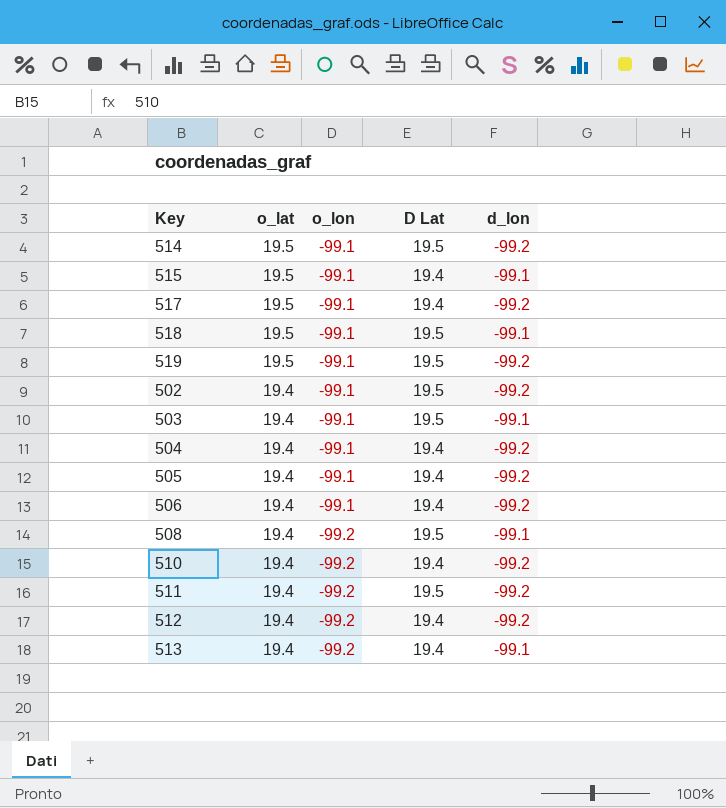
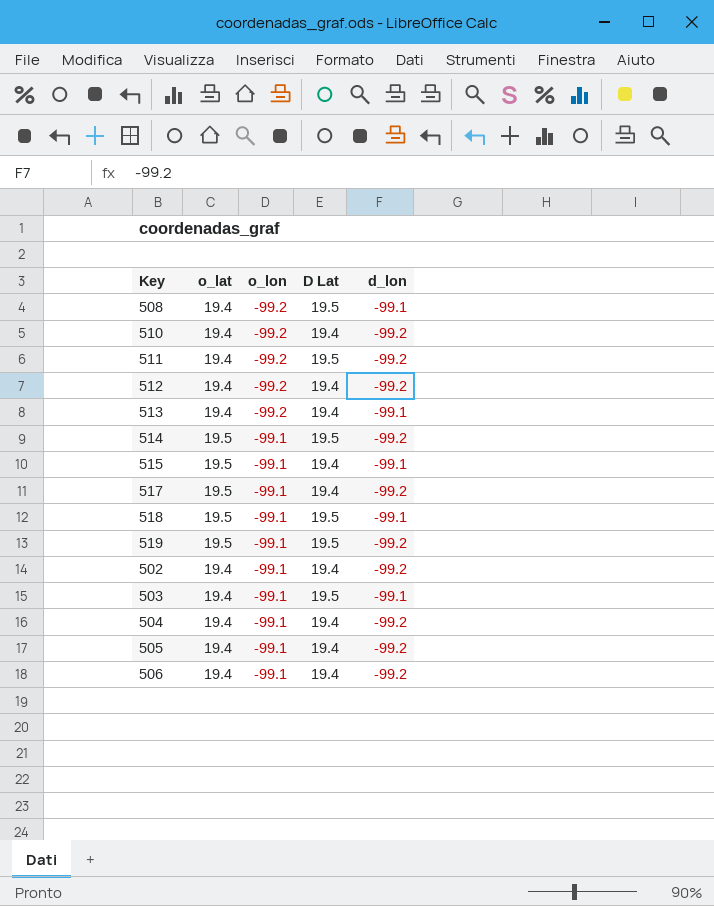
row order: o_lat descending -> o_lon ascending
502 | D Lat: 19.5 -> 19.4

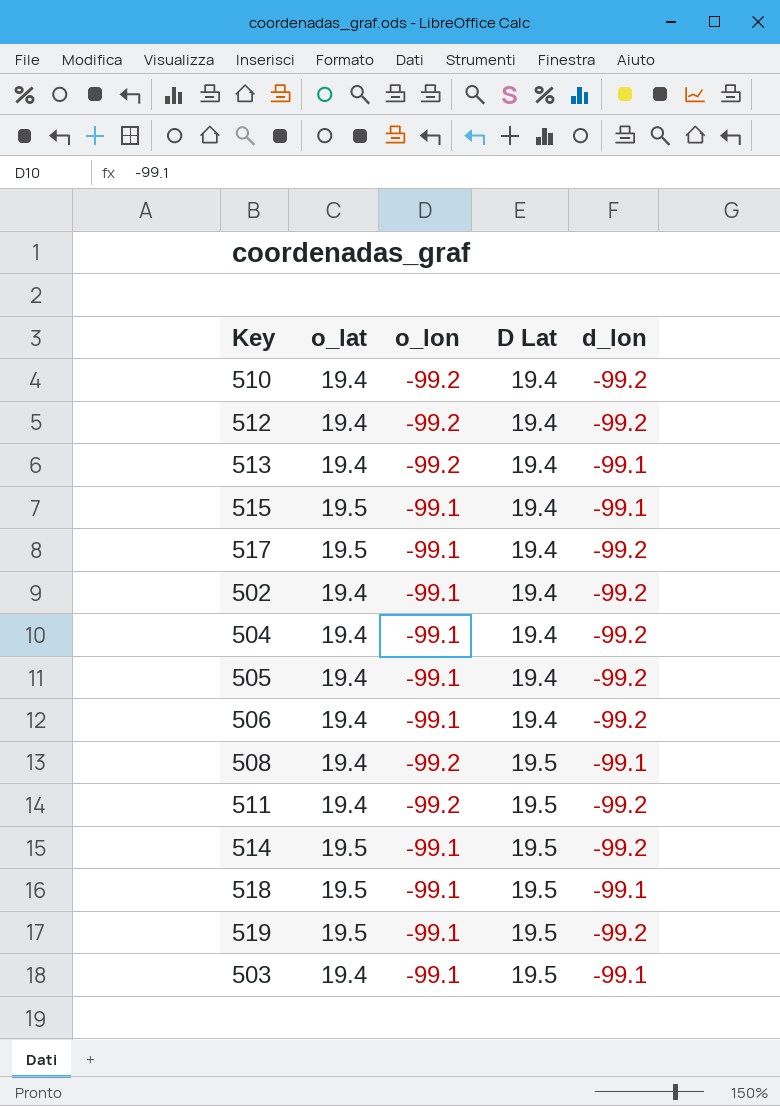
row order: o_lon ascending -> D Lat ascending

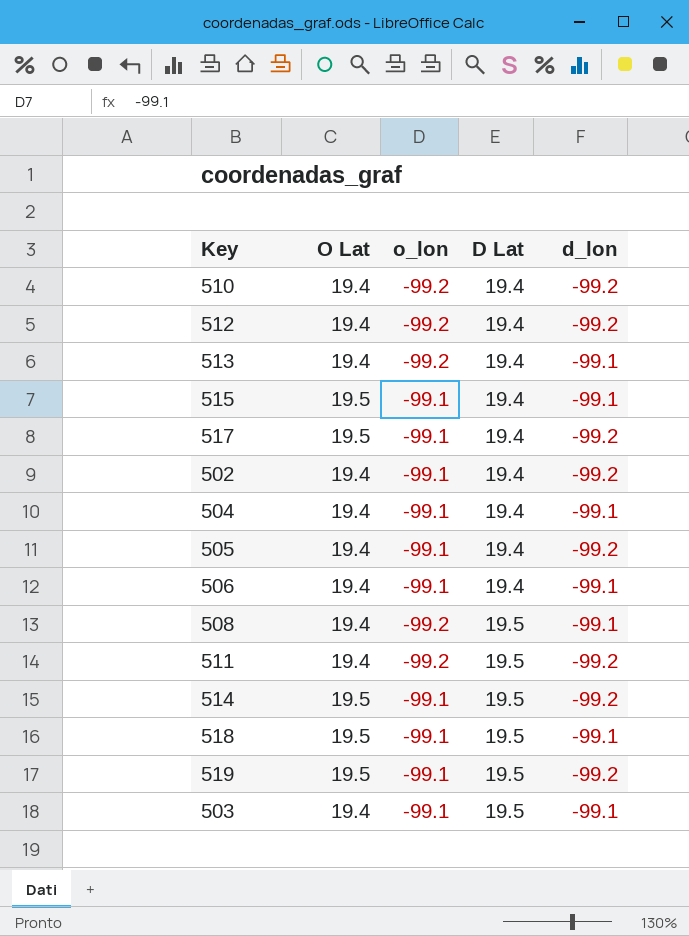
column name: o_lat -> O Lat
504 | d_lon: -99.2 -> -99.1
506 | d_lon: -99.2 -> -99.1

